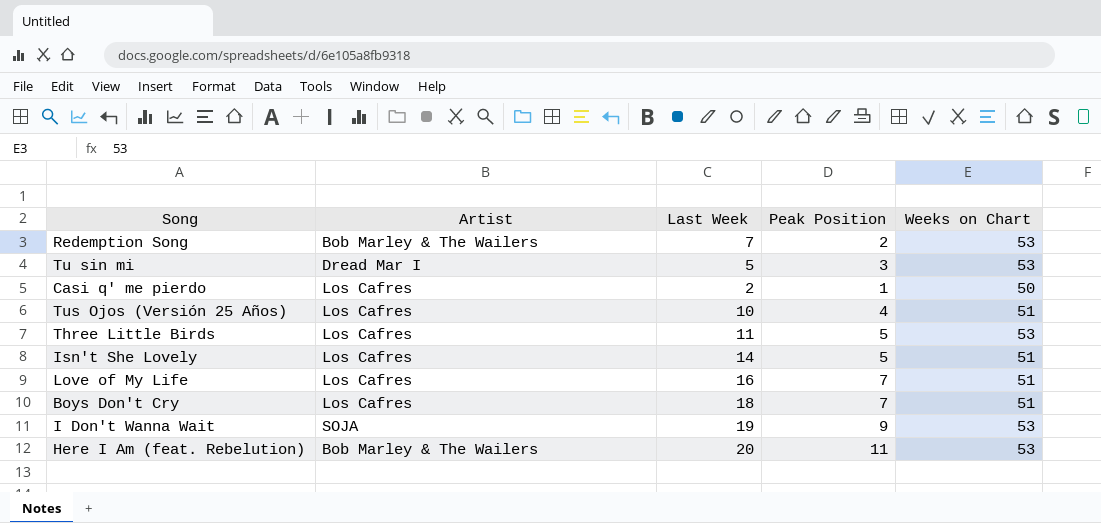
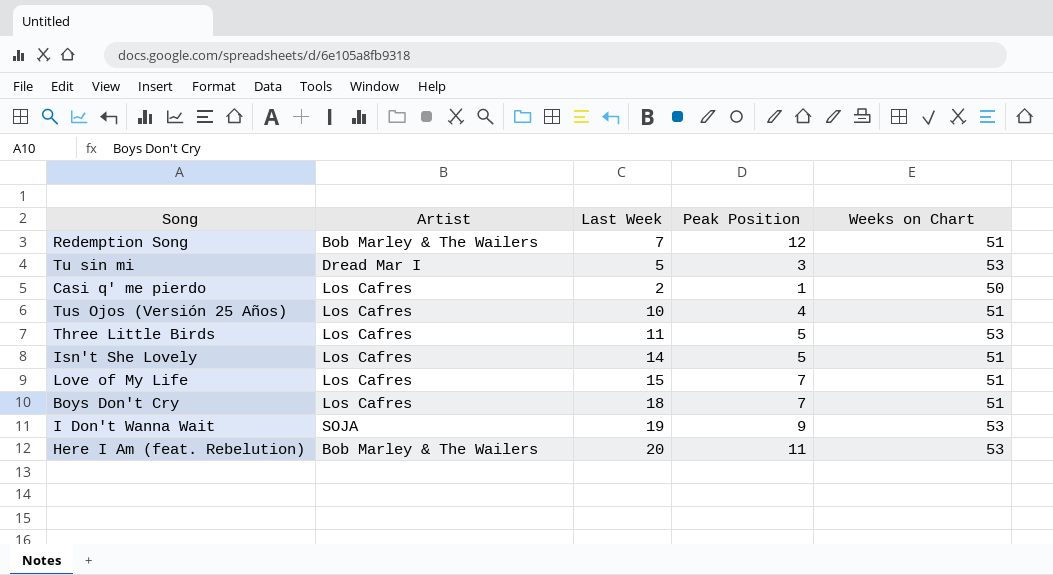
Redemption Song | Peak Position: 2 -> 12
Redemption Song | Weeks on Chart: 53 -> 51
Love of My Life | Last Week: 16 -> 15

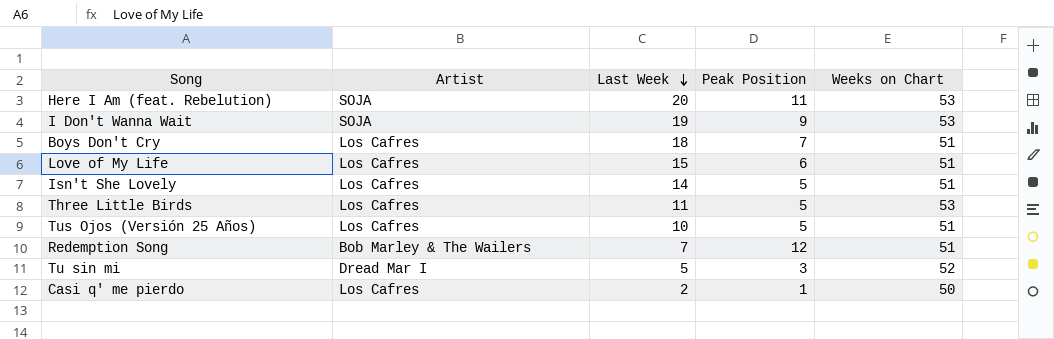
row order: none -> Last Week descending
Here I Am (feat. Rebelution) | Artist: Bob Marley & The Wailers -> SOJA
Love of My Life | Peak Position: 7 -> 6
Tus Ojos (Versión 25 Años) | Peak Position: 4 -> 5
Tu sin mi | Weeks on Chart: 53 -> 52

